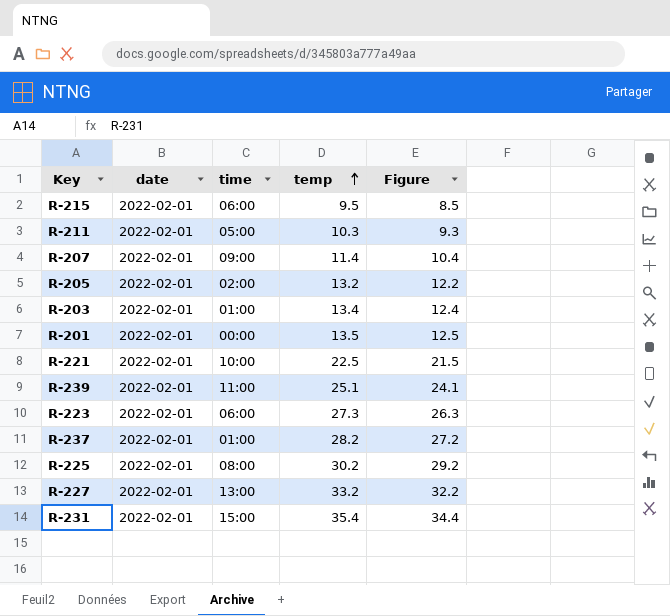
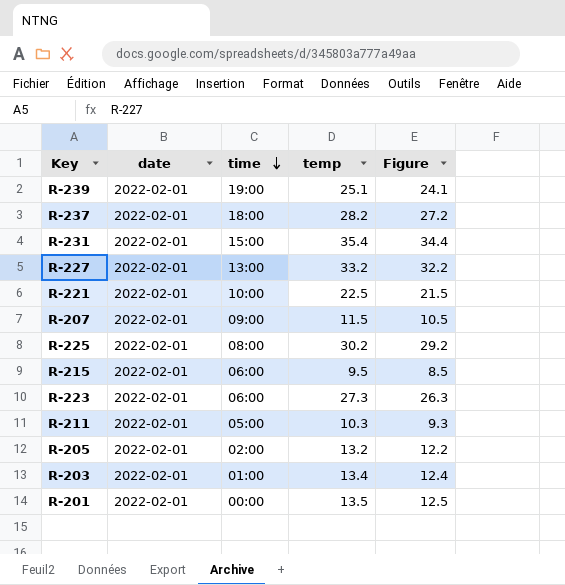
row order: temp ascending -> time descending
R-239 | time: 11:00 -> 19:00
R-237 | time: 01:00 -> 18:00
R-207 | temp: 11.4 -> 11.5
R-207 | Figure: 10.4 -> 10.5

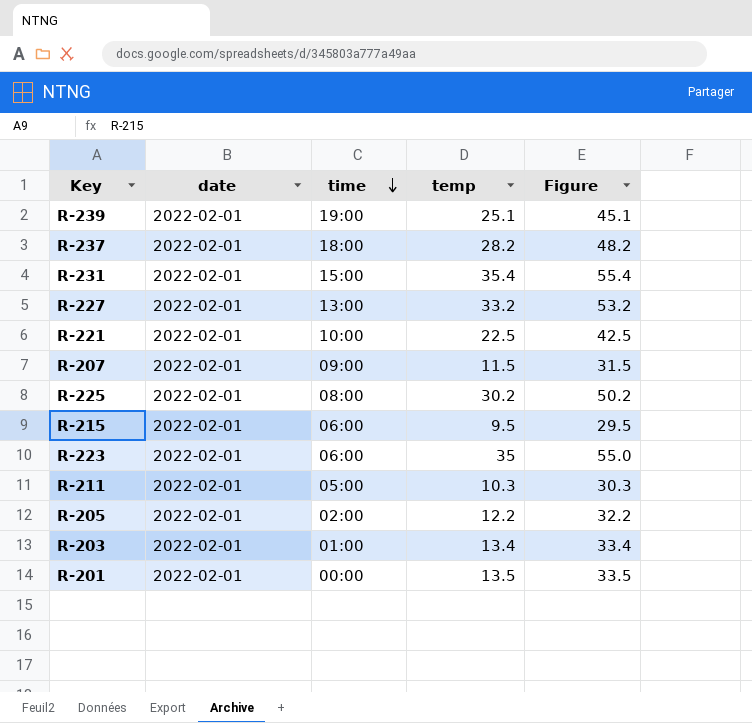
column Figure | formula: [temp] - 1 -> [temp] + 20
R-223 | temp: 27.3 -> 35
R-205 | temp: 13.2 -> 12.2

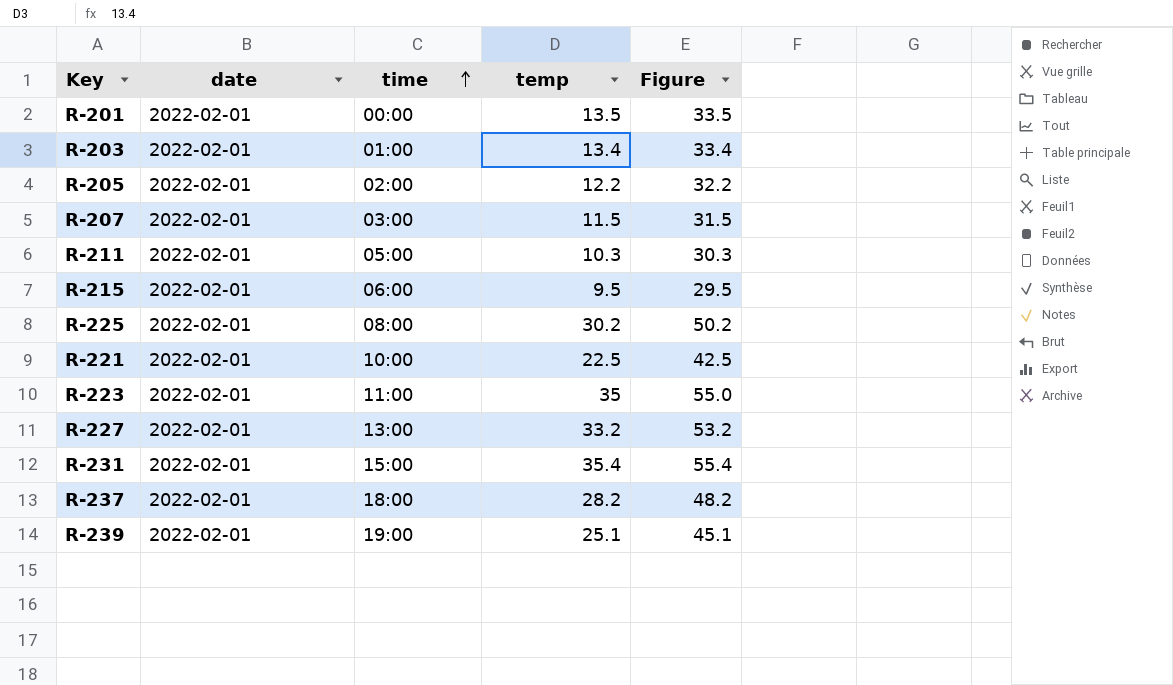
row order: time descending -> time ascending
R-207 | time: 09:00 -> 03:00
R-223 | time: 06:00 -> 11:00

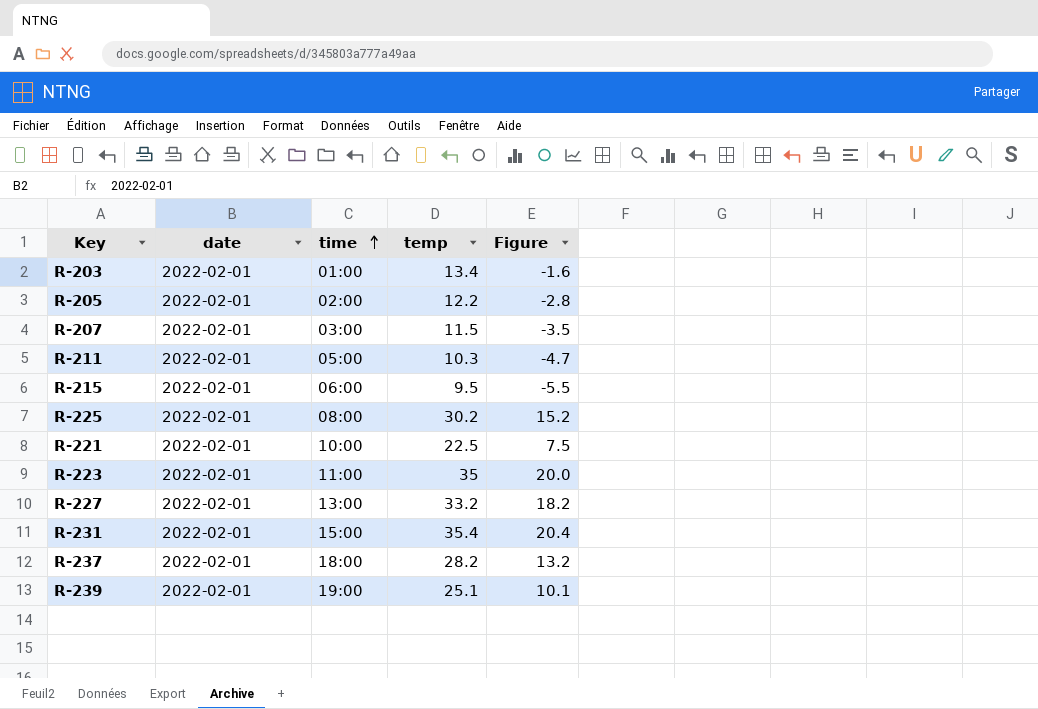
column Figure | formula: [temp] + 20 -> [temp] - 15
row R-201: 2022-02-01 | 00:00 | 13.5 | 33.5 -> none

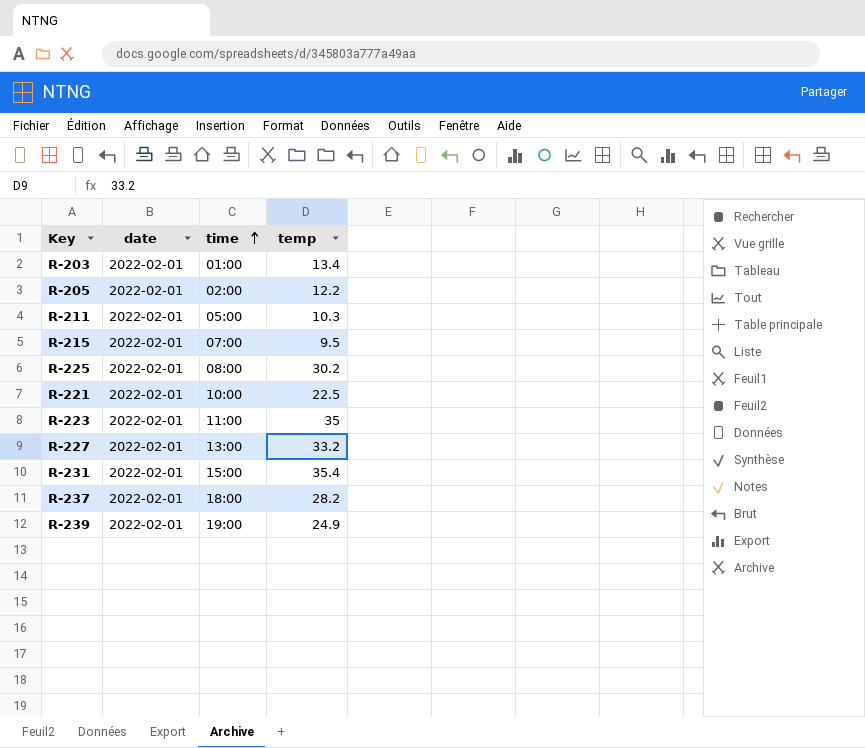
column Figure | formula: [temp] - 15 -> none
row R-207: 2022-02-01 | 03:00 | 11.5 | -3.5 -> none
R-215 | time: 06:00 -> 07:00
R-239 | temp: 25.1 -> 24.9

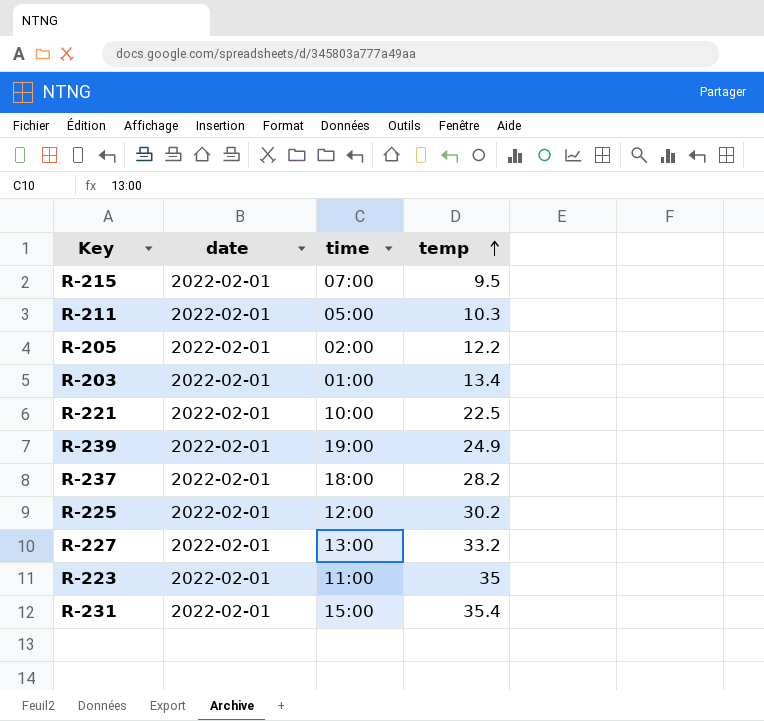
row order: time ascending -> temp ascending
R-225 | time: 08:00 -> 12:00

